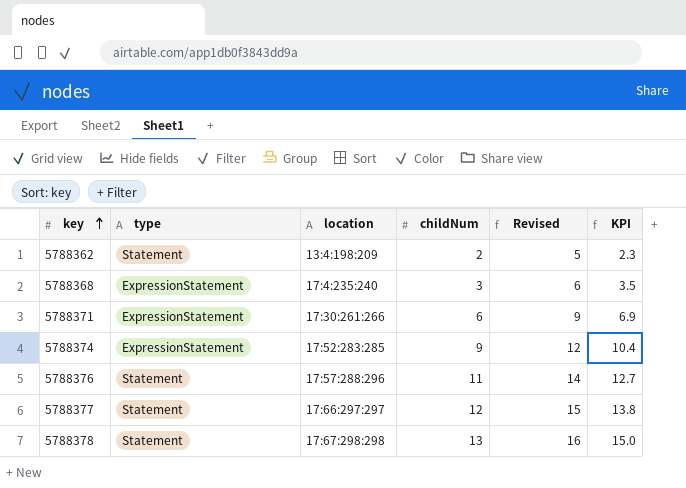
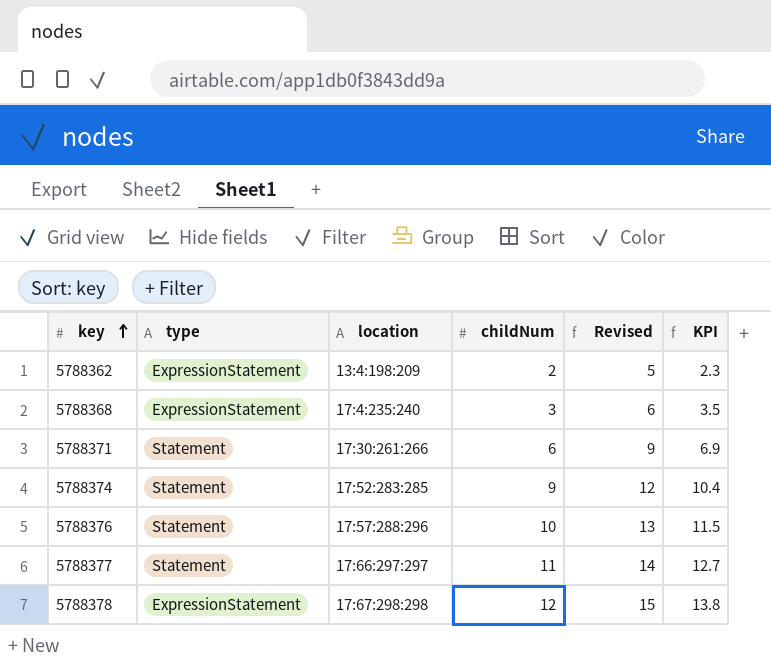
5788362 | type: Statement -> ExpressionStatement
5788371 | type: ExpressionStatement -> Statement
5788374 | type: ExpressionStatement -> Statement
5788376 | childNum: 11 -> 10
5788376 | Revised: 14 -> 13
5788376 | KPI: 12.7 -> 11.5
5788377 | childNum: 12 -> 11
5788377 | Revised: 15 -> 14
5788377 | KPI: 13.8 -> 12.7
5788378 | type: Statement -> ExpressionStatement
5788378 | childNum: 13 -> 12
5788378 | Revised: 16 -> 15
5788378 | KPI: 15.0 -> 13.8

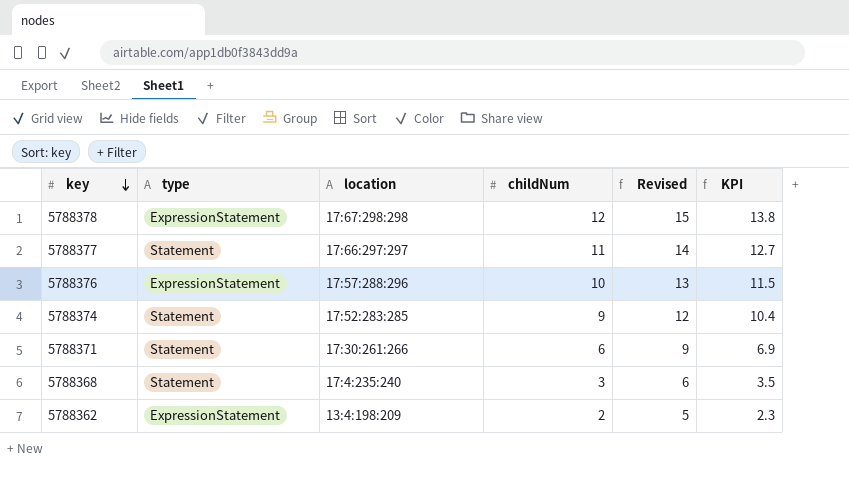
row order: key ascending -> key descending
5788376 | type: Statement -> ExpressionStatement
5788368 | type: ExpressionStatement -> Statement

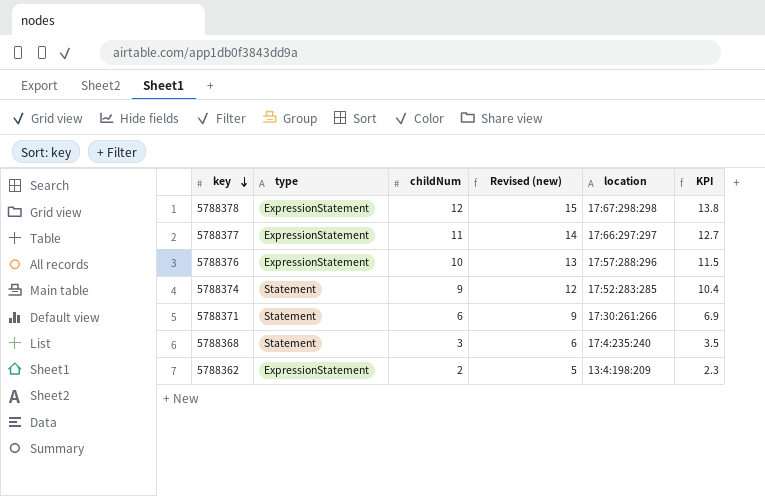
column name: Revised -> Revised (new)
column location | position: 3 -> 5
5788377 | type: Statement -> ExpressionStatement

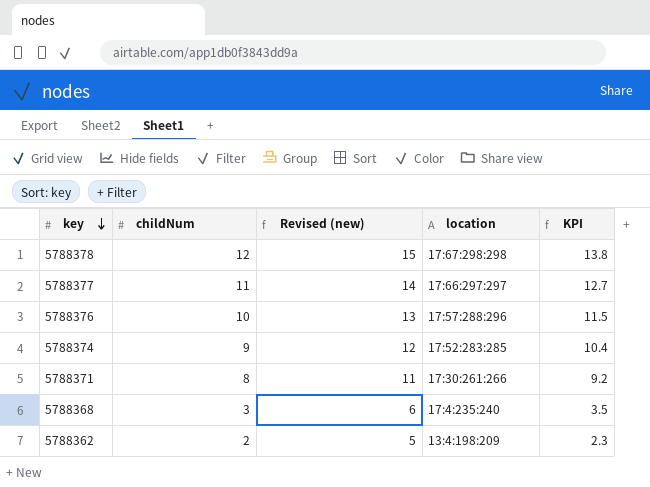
column type | position: 2 -> none
5788371 | childNum: 6 -> 8
5788371 | Revised (new): 9 -> 11
5788371 | KPI: 6.9 -> 9.2

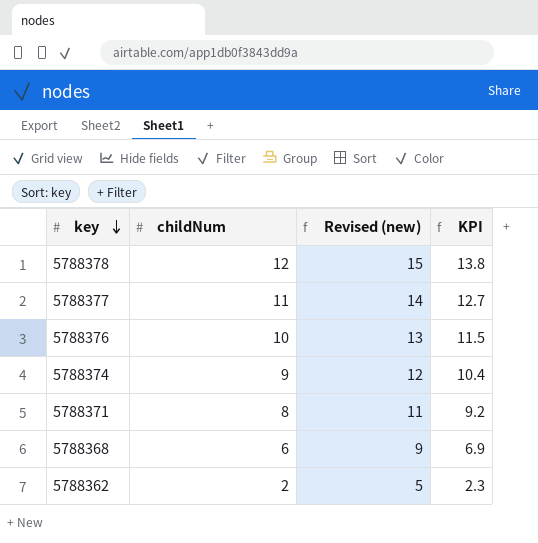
column location | position: 4 -> none
5788368 | childNum: 3 -> 6
5788368 | Revised (new): 6 -> 9
5788368 | KPI: 3.5 -> 6.9

